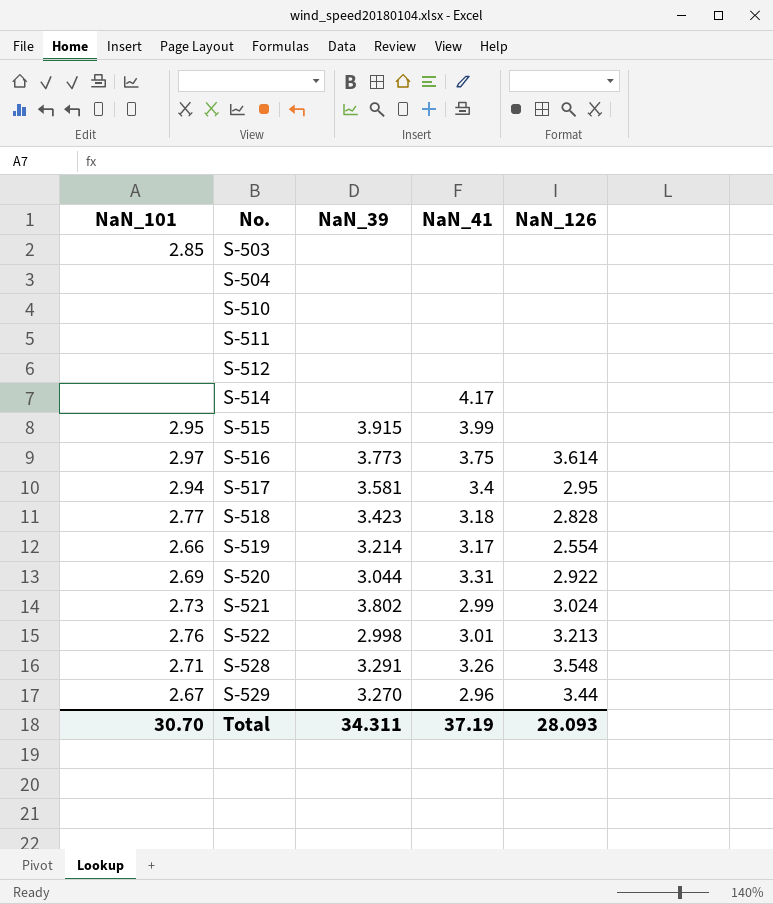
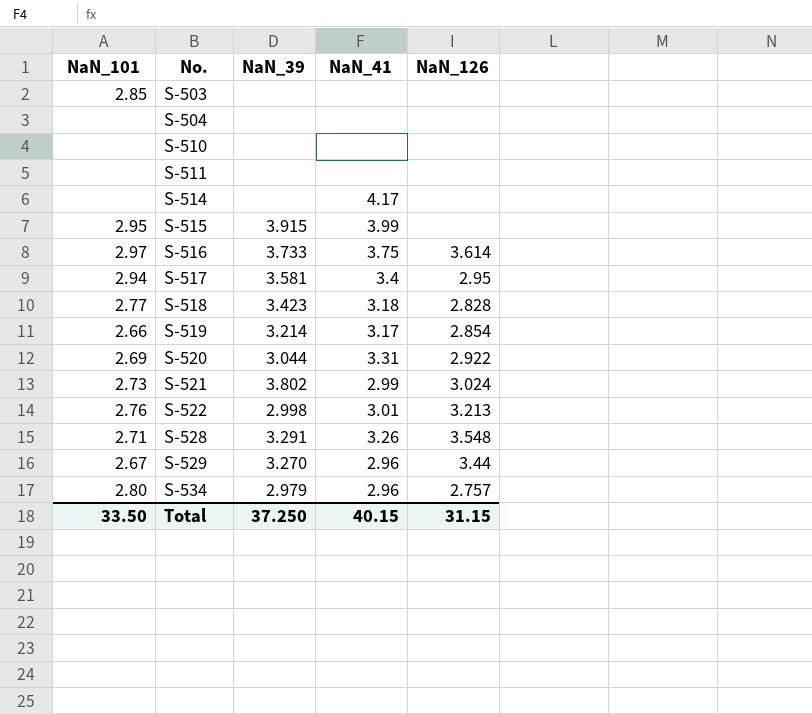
row S-512: none | none | none | none -> none
S-516 | NaN_39: 3.773 -> 3.733
S-519 | NaN_126: 2.554 -> 2.854
row S-534: none -> 2.80 | 2.979 | 2.96 | 2.757
Total | NaN_101: 30.70 -> 33.50
Total | NaN_39: 34.311 -> 37.250
Total | NaN_41: 37.19 -> 40.15
Total | NaN_126: 28.093 -> 31.15

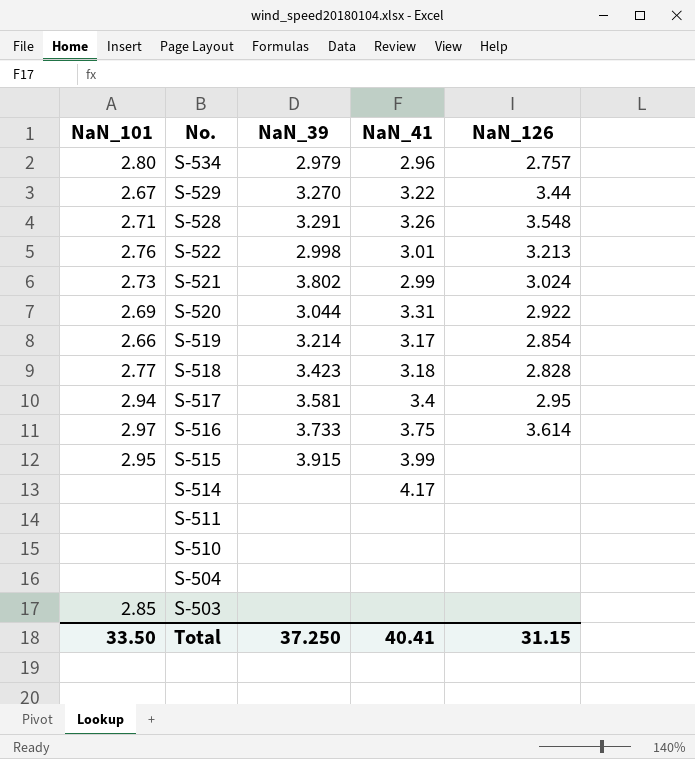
row order: No. ascending -> No. descending
S-529 | NaN_41: 2.96 -> 3.22
Total | NaN_41: 40.15 -> 40.41

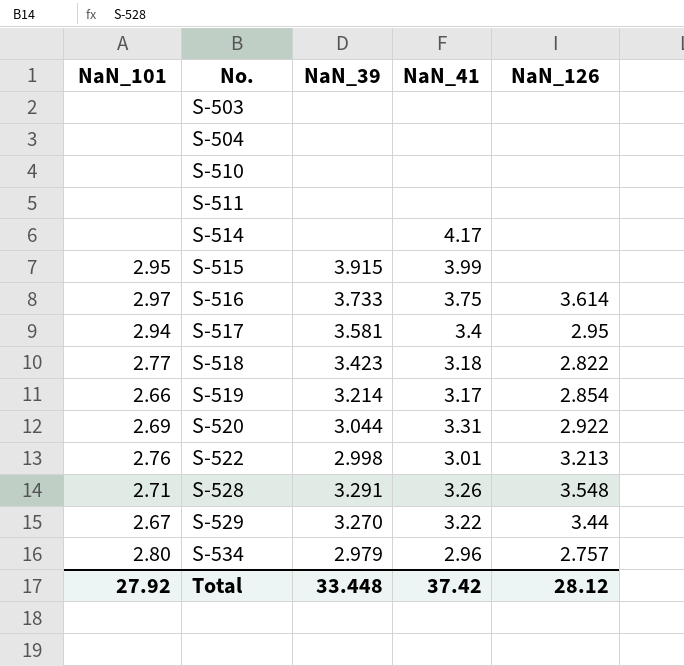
row order: No. descending -> No. ascending
row S-521: 2.73 | 3.802 | 2.99 | 3.024 -> none
S-503 | NaN_101: 2.85 -> none
S-518 | NaN_126: 2.828 -> 2.822
Total | NaN_101: 33.50 -> 27.92
Total | NaN_39: 37.250 -> 33.448
Total | NaN_41: 40.41 -> 37.42
Total | NaN_126: 31.15 -> 28.12

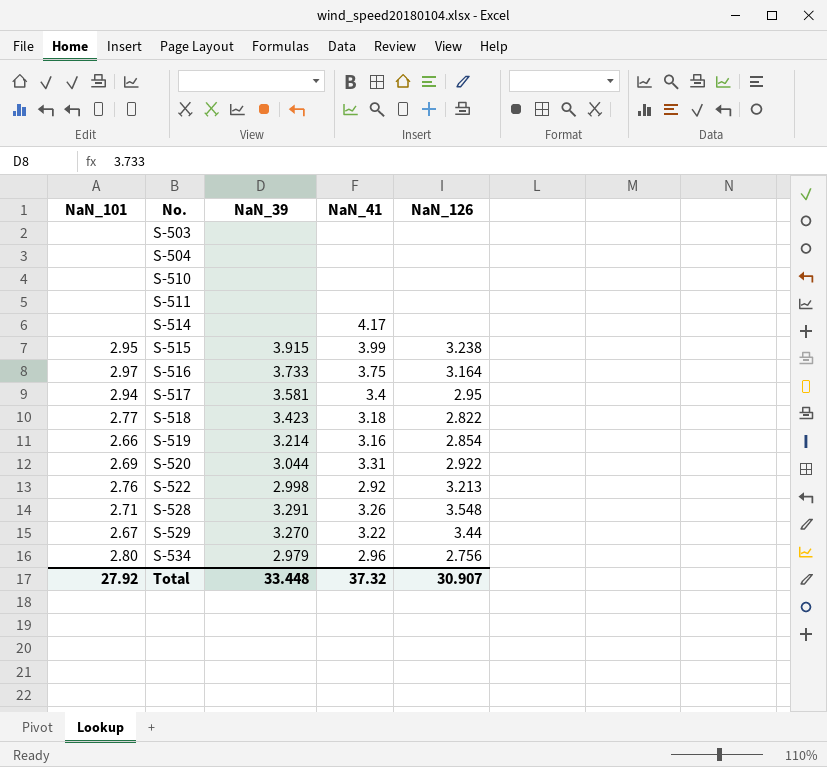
S-515 | NaN_126: none -> 3.238
S-516 | NaN_126: 3.614 -> 3.164
S-519 | NaN_41: 3.17 -> 3.16
S-522 | NaN_41: 3.01 -> 2.92
S-534 | NaN_126: 2.757 -> 2.756
Total | NaN_41: 37.42 -> 37.32
Total | NaN_126: 28.12 -> 30.907

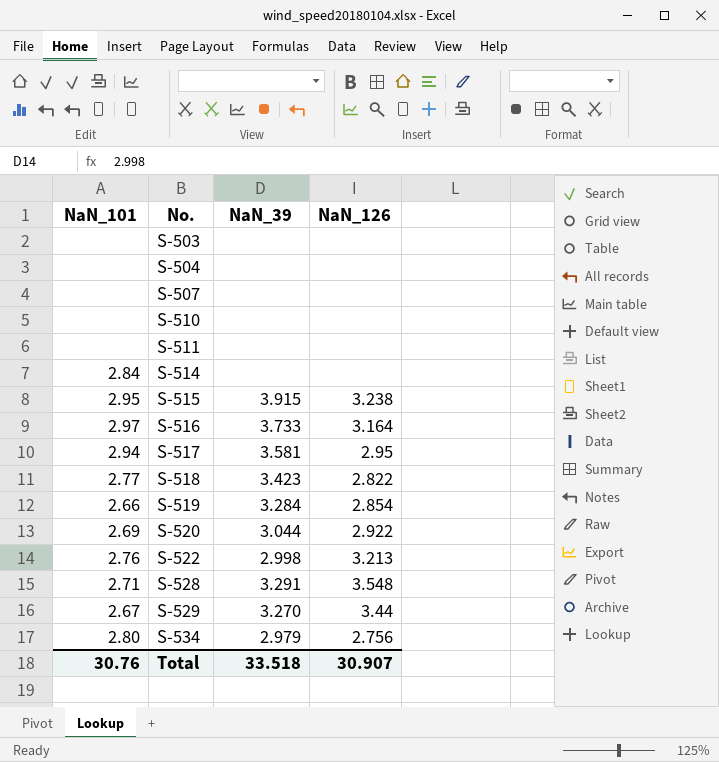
column NaN_41 | position: 4 -> none
row S-507: none -> none | none | none
S-514 | NaN_101: none -> 2.84
S-519 | NaN_39: 3.214 -> 3.284
Total | NaN_101: 27.92 -> 30.76
Total | NaN_39: 33.448 -> 33.518

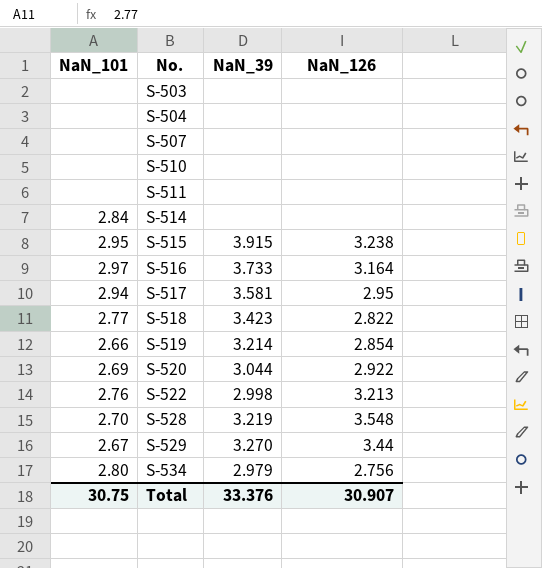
S-519 | NaN_39: 3.284 -> 3.214
S-528 | NaN_101: 2.71 -> 2.70
S-528 | NaN_39: 3.291 -> 3.219
Total | NaN_101: 30.76 -> 30.75
Total | NaN_39: 33.518 -> 33.376

